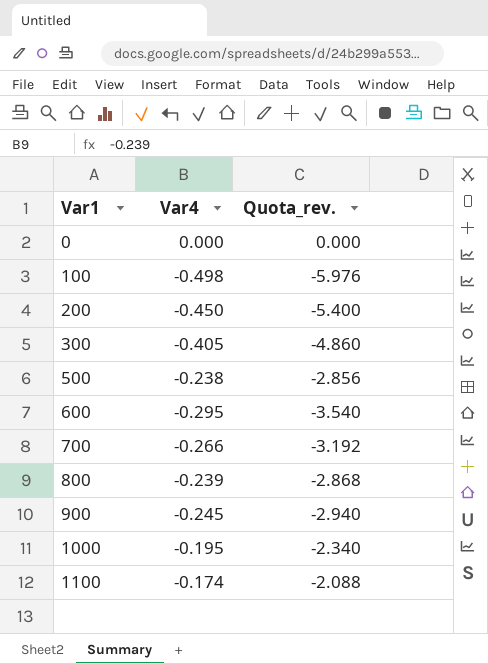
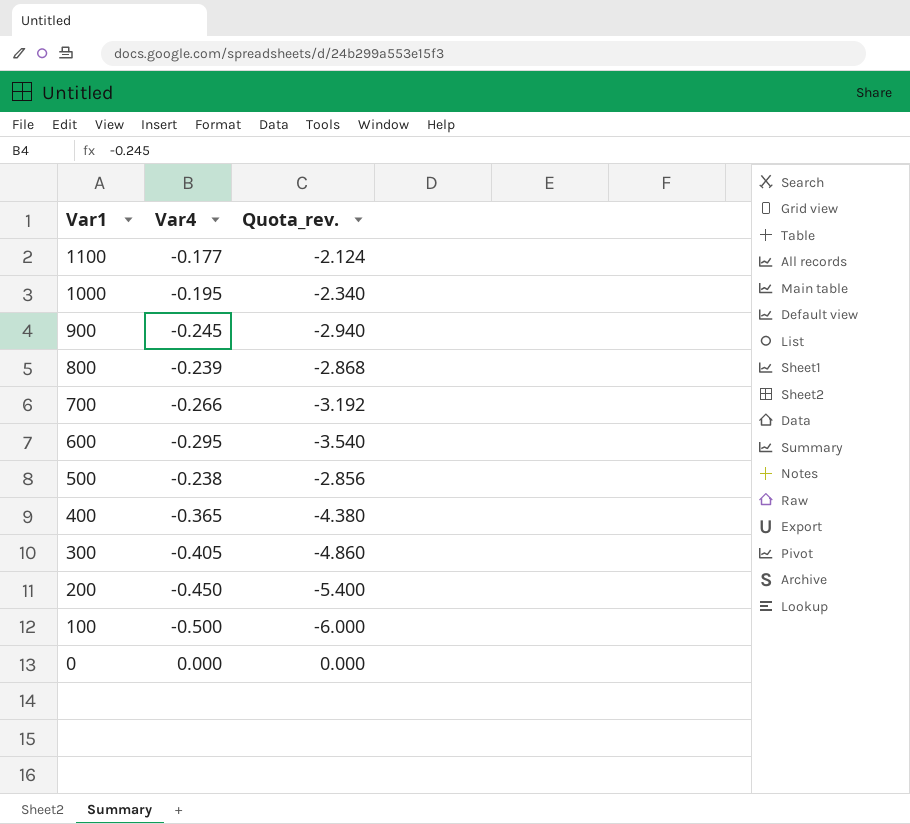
row order: Var1 ascending -> Var1 descending
1100 | Var4: -0.174 -> -0.177
1100 | Quota_rev.: -2.088 -> -2.124
row 400: none -> -0.365 | -4.380
100 | Var4: -0.498 -> -0.500
100 | Quota_rev.: -5.976 -> -6.000

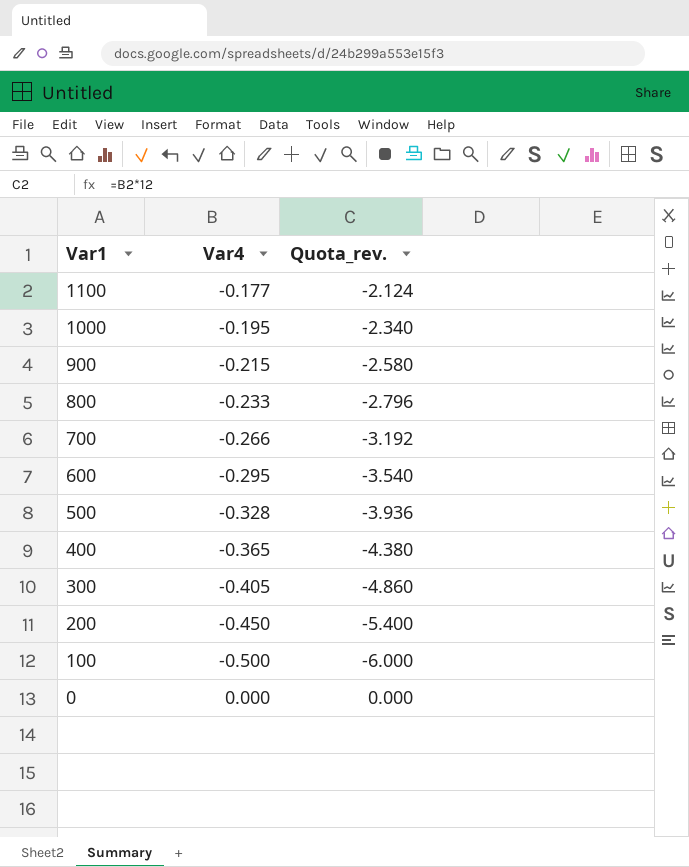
900 | Var4: -0.245 -> -0.215
900 | Quota_rev.: -2.940 -> -2.580
800 | Var4: -0.239 -> -0.233
800 | Quota_rev.: -2.868 -> -2.796
500 | Var4: -0.238 -> -0.328
500 | Quota_rev.: -2.856 -> -3.936

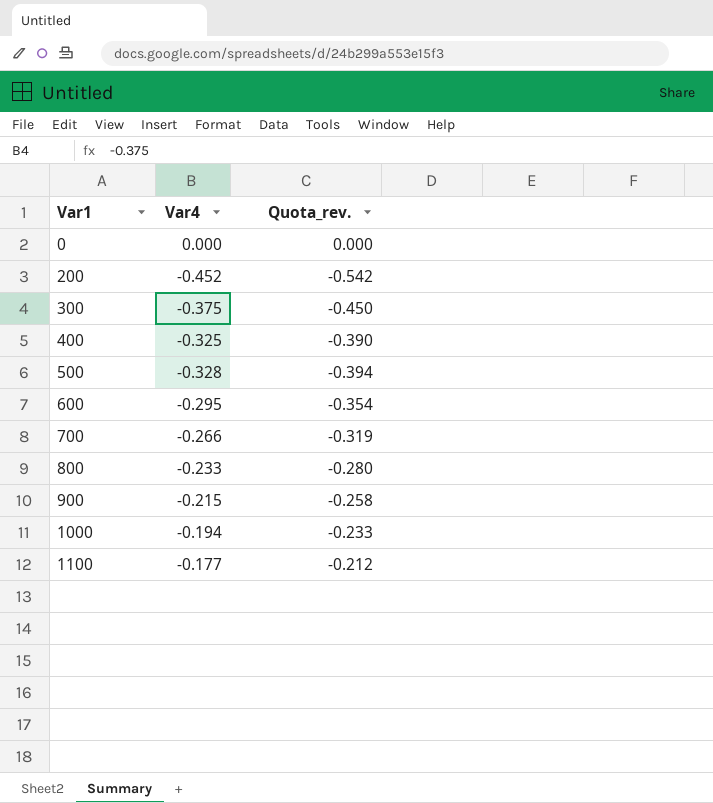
row order: Var1 descending -> Var1 ascending
column Quota_rev. | formula: [Var4] * 12 -> [Var4] * 1.2
row 100: -0.500 | -6.000 -> none
200 | Var4: -0.450 -> -0.452
300 | Var4: -0.405 -> -0.375
400 | Var4: -0.365 -> -0.325
1000 | Var4: -0.195 -> -0.194

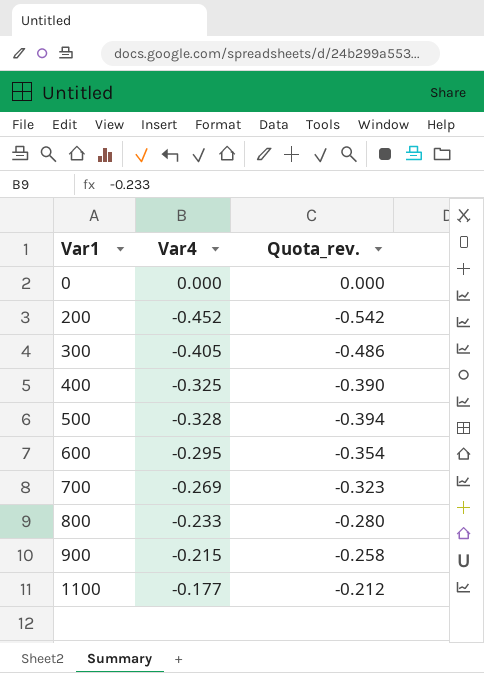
row 1000: -0.194 | -0.233 -> none
300 | Var4: -0.375 -> -0.405
300 | Quota_rev.: -0.450 -> -0.486
700 | Var4: -0.266 -> -0.269
700 | Quota_rev.: -0.319 -> -0.323

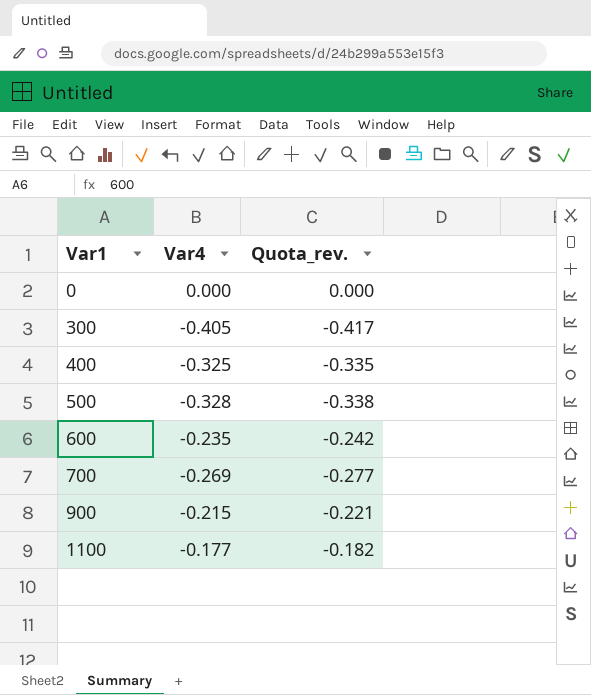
column Quota_rev. | formula: [Var4] * 1.2 -> [Var4] * 1.03
row 200: -0.452 | -0.542 -> none
row 800: -0.233 | -0.280 -> none
600 | Var4: -0.295 -> -0.235

